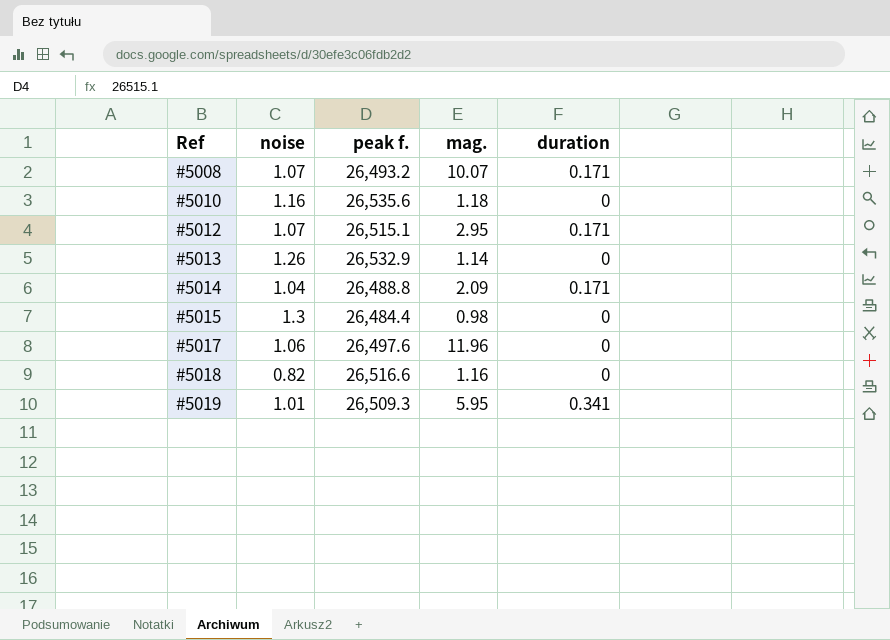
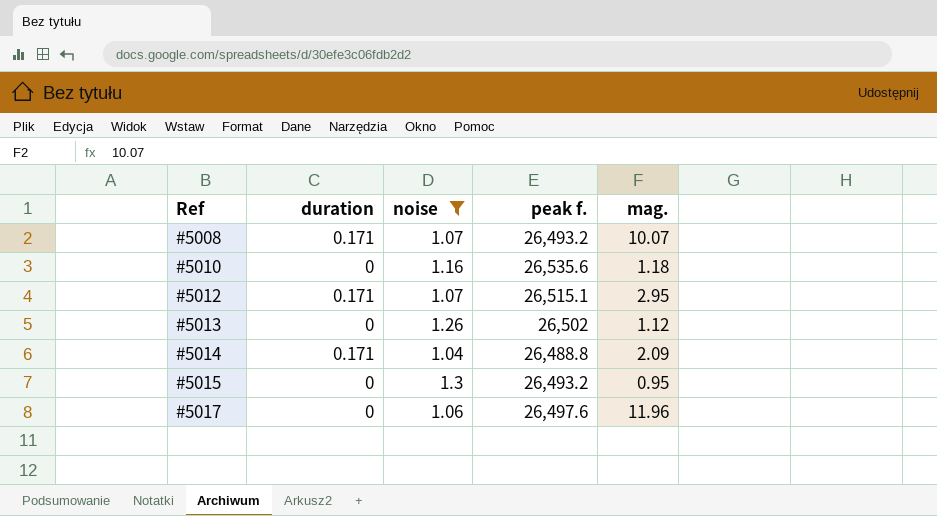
filter: none -> noise >= 1.04
column duration | position: 5 -> 2
#5013 | peak f.: 26,532.9 -> 26,502
#5013 | mag.: 1.14 -> 1.12
#5015 | peak f.: 26,484.4 -> 26,493.2
#5015 | mag.: 0.98 -> 0.95

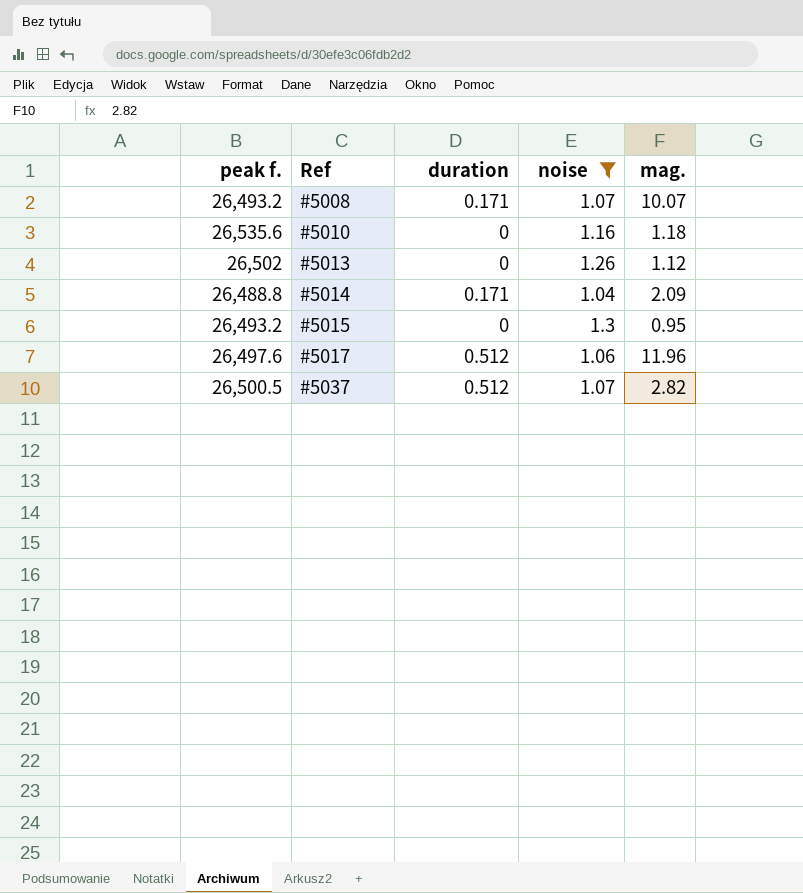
column peak f. | position: 4 -> 1
row #5012: 0.171 | 1.07 | 26,515.1 | 2.95 -> none
#5017 | duration: 0 -> 0.512
row #5037: none -> 26,500.5 | 0.512 | 1.07 | 2.82

